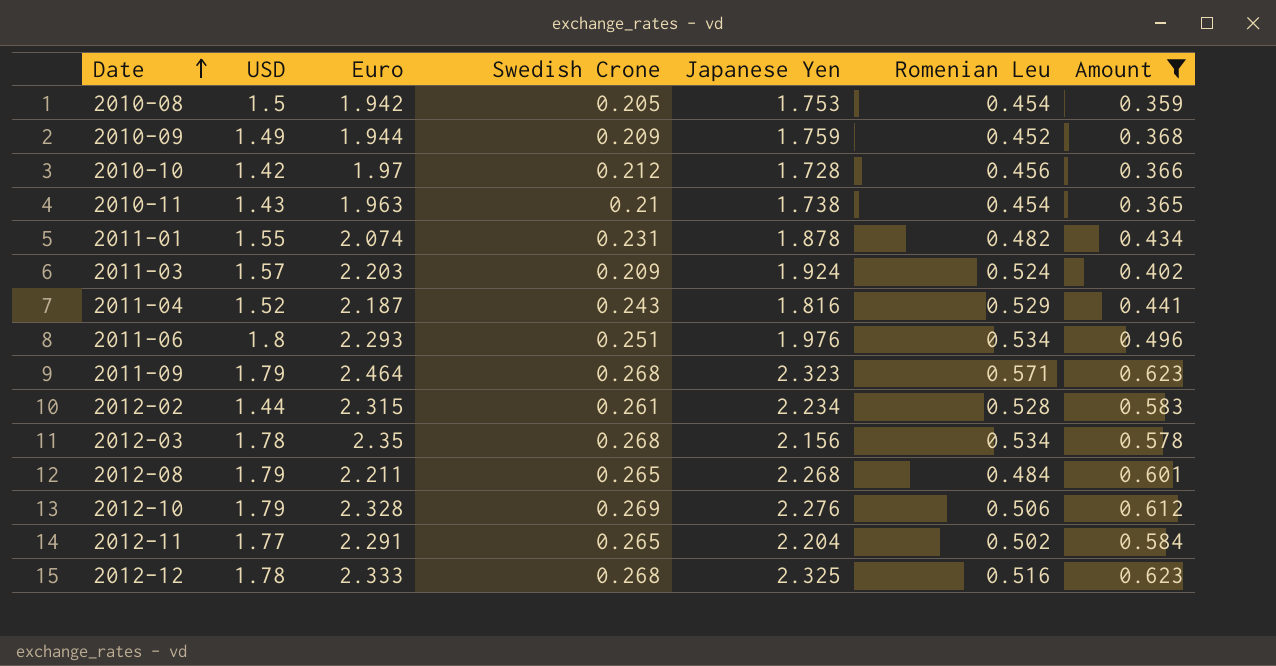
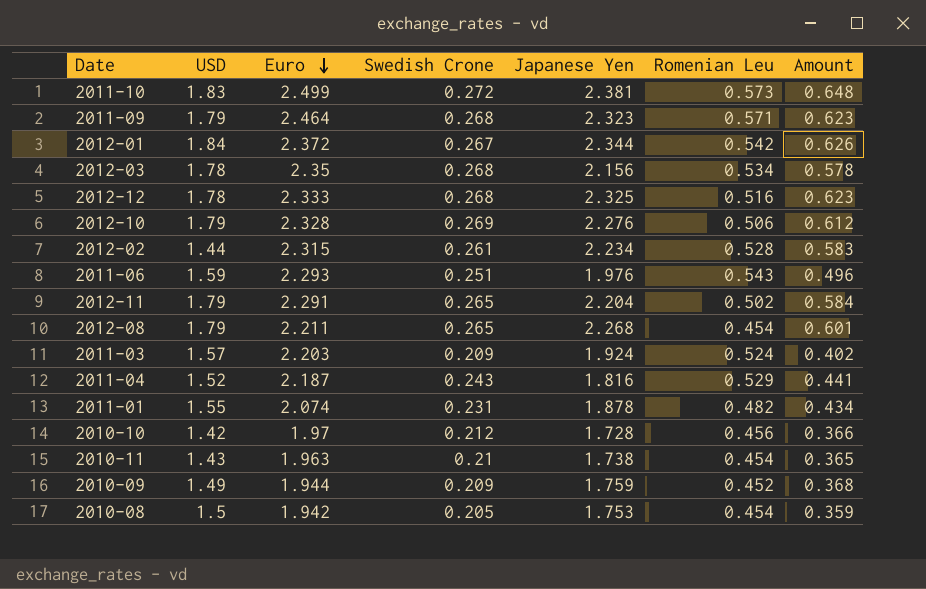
filter: Amount <= 0.623 -> none
row order: Date ascending -> Euro descending
2011-06 | USD: 1.8 -> 1.59
2011-06 | Romenian Leu: 0.534 -> 0.543
2012-11 | USD: 1.77 -> 1.79
2012-08 | Romenian Leu: 0.484 -> 0.454

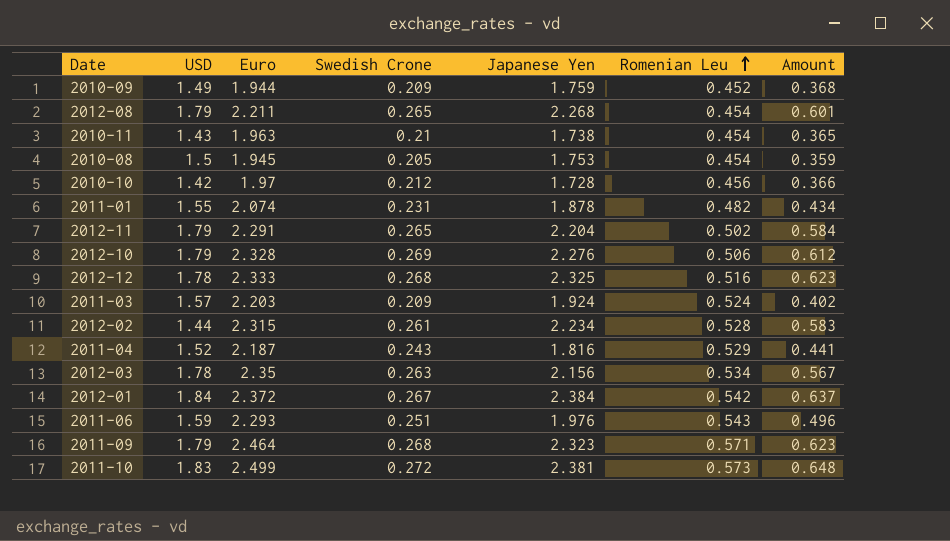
row order: Euro descending -> Romenian Leu ascending
2010-08 | Euro: 1.942 -> 1.945
2012-03 | Swedish Crone: 0.268 -> 0.263
2012-03 | Amount: 0.578 -> 0.567
2012-01 | Japanese Yen: 2.344 -> 2.384
2012-01 | Amount: 0.626 -> 0.637

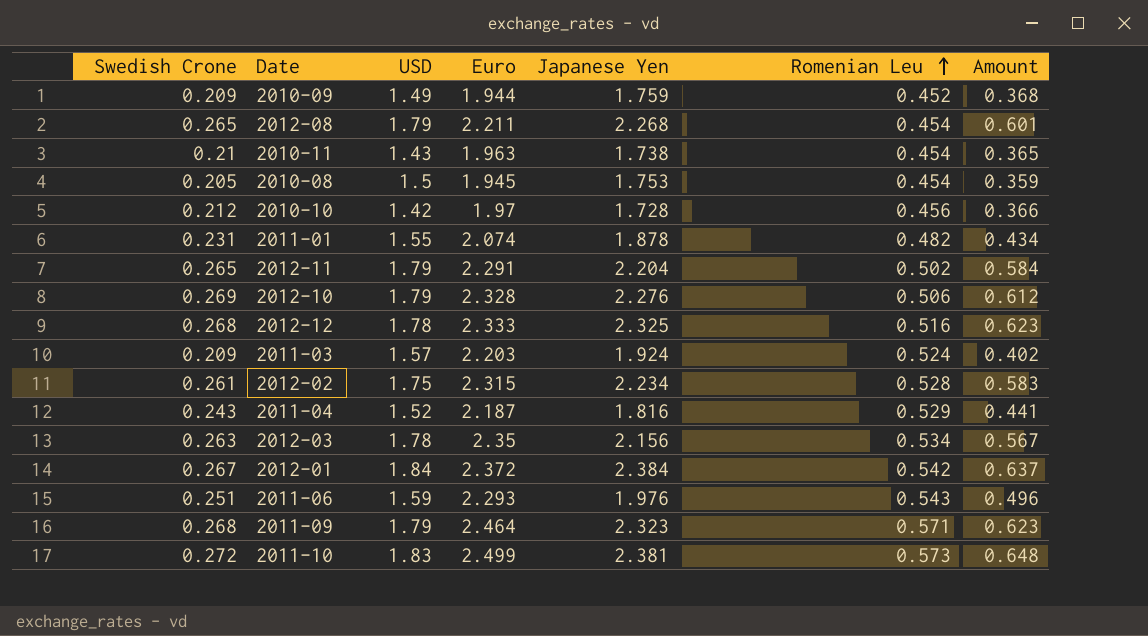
column Swedish Crone | position: 4 -> 1
2012-02 | USD: 1.44 -> 1.75

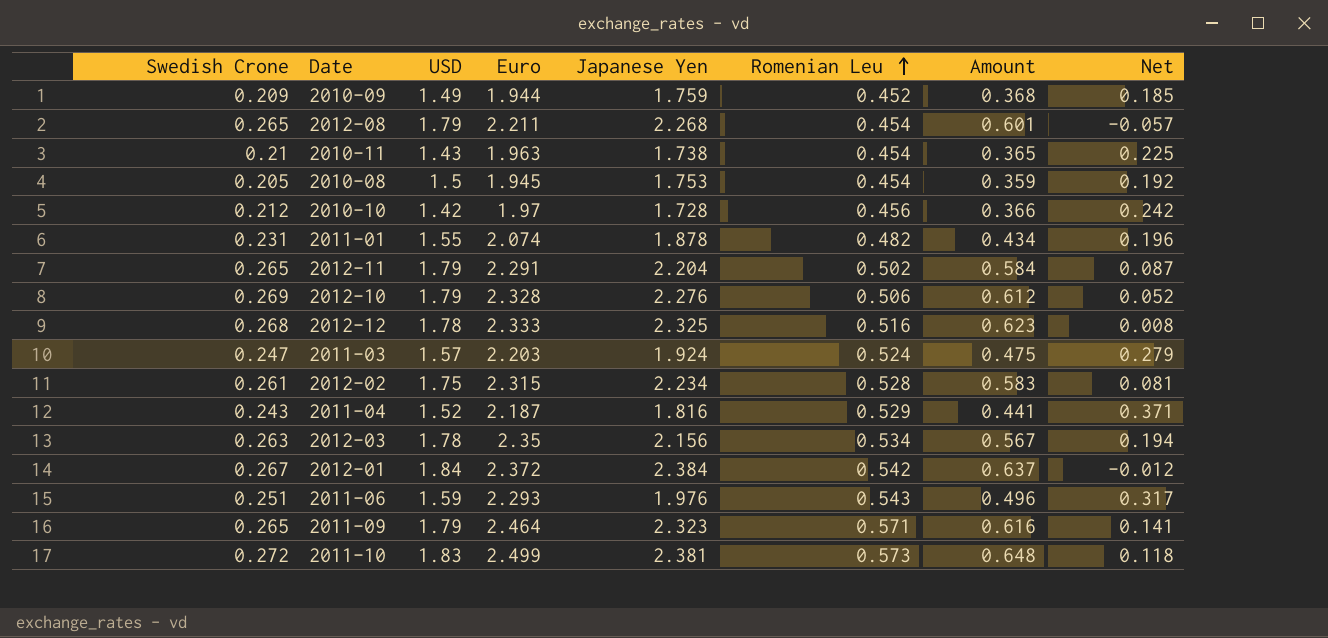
column Net | formula: none -> [Euro] - [Japanese Yen]
2011-03 | Swedish Crone: 0.209 -> 0.247
2011-03 | Amount: 0.402 -> 0.475
2011-09 | Swedish Crone: 0.268 -> 0.265
2011-09 | Amount: 0.623 -> 0.616

